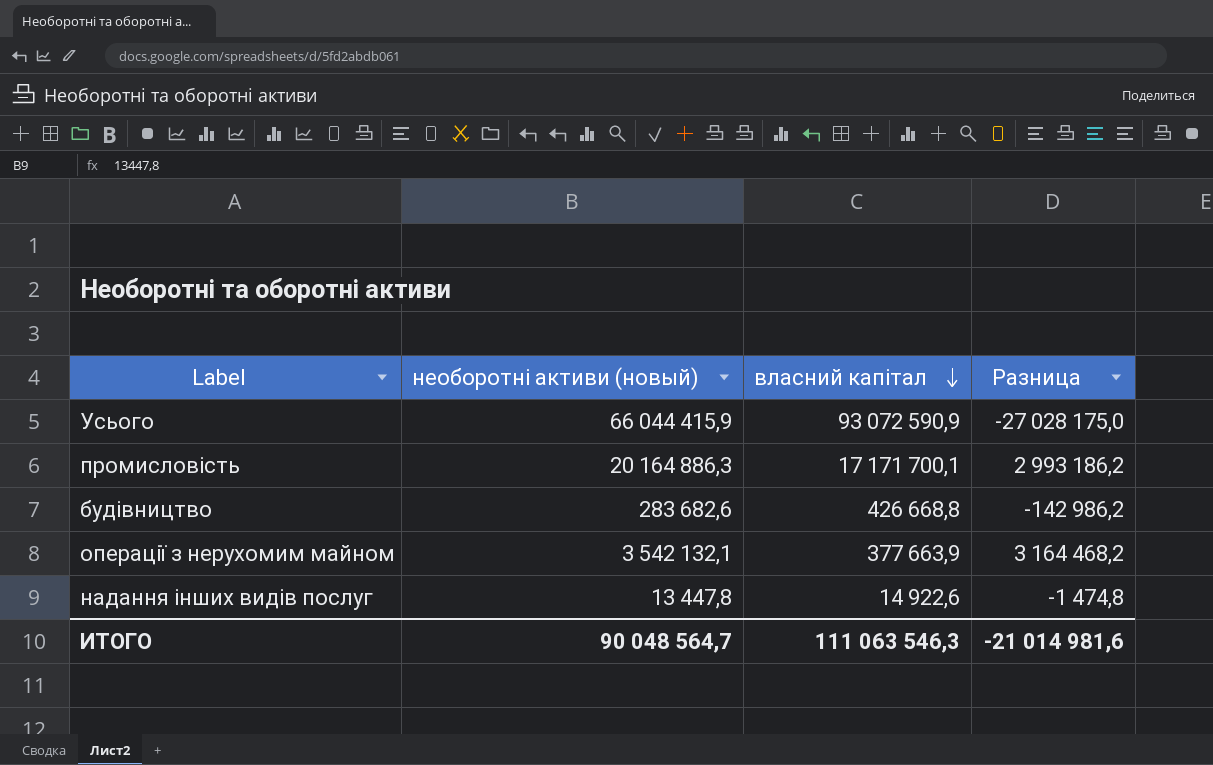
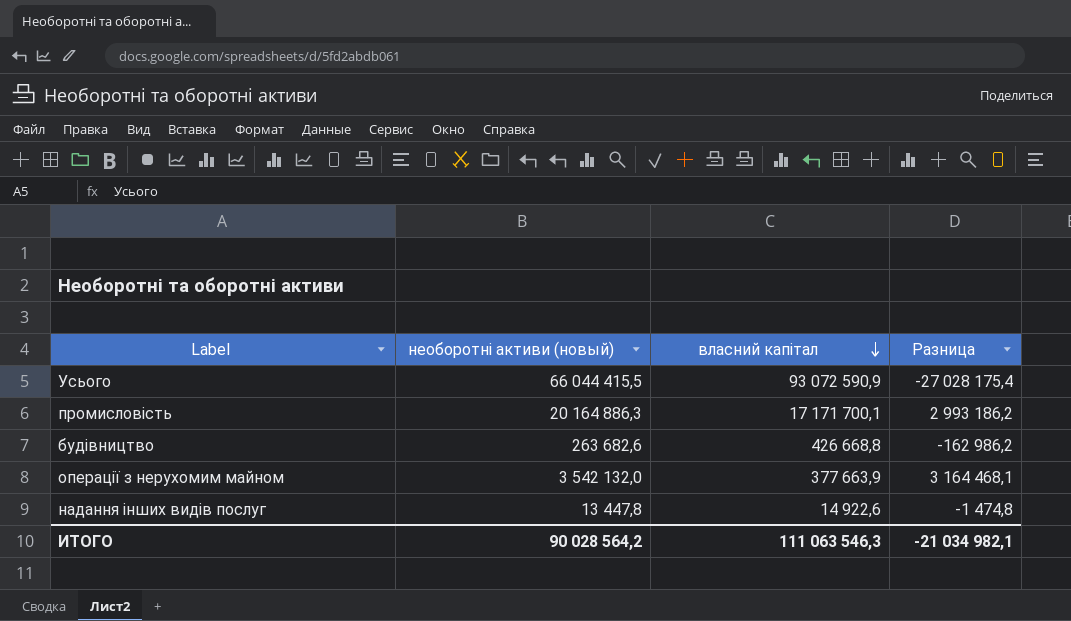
Усього | необоротні активи (новый): 66 044 415,9 -> 66 044 415,5
Усього | Разница: -27 028 175,0 -> -27 028 175,4
будівництво | необоротні активи (новый): 283 682,6 -> 263 682,6
будівництво | Разница: -142 986,2 -> -162 986,2
операції з нерухомим майном | необоротні активи (новый): 3 542 132,1 -> 3 542 132,0
операції з нерухомим майном | Разница: 3 164 468,2 -> 3 164 468,1
ИТОГО | необоротні активи (новый): 90 048 564,7 -> 90 028 564,2
ИТОГО | Разница: -21 014 981,6 -> -21 034 982,1

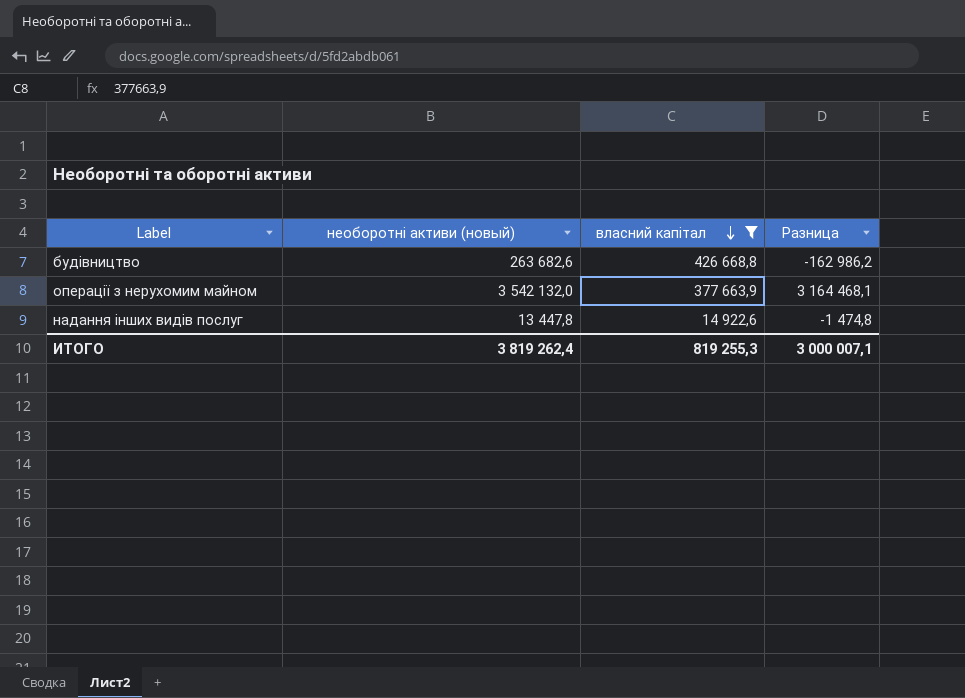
filter: none -> власний капітал <= 426 668,8
ИТОГО | необоротні активи (новый): 90 028 564,2 -> 3 819 262,4
ИТОГО | власний капітал: 111 063 546,3 -> 819 255,3
ИТОГО | Разница: -21 034 982,1 -> 3 000 007,1

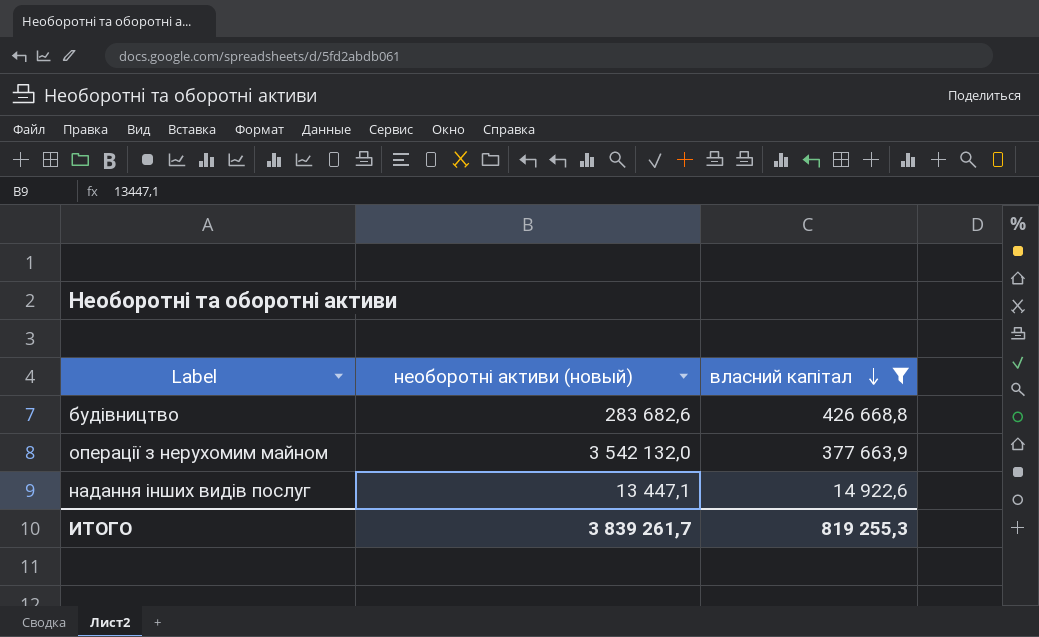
column Разница | formula: [необоротні активи (новый)] - [власний капітал] -> none
будівництво | необоротні активи (новый): 263 682,6 -> 283 682,6
надання інших видів послуг | необоротні активи (новый): 13 447,8 -> 13 447,1
ИТОГО | необоротні активи (новый): 3 819 262,4 -> 3 839 261,7

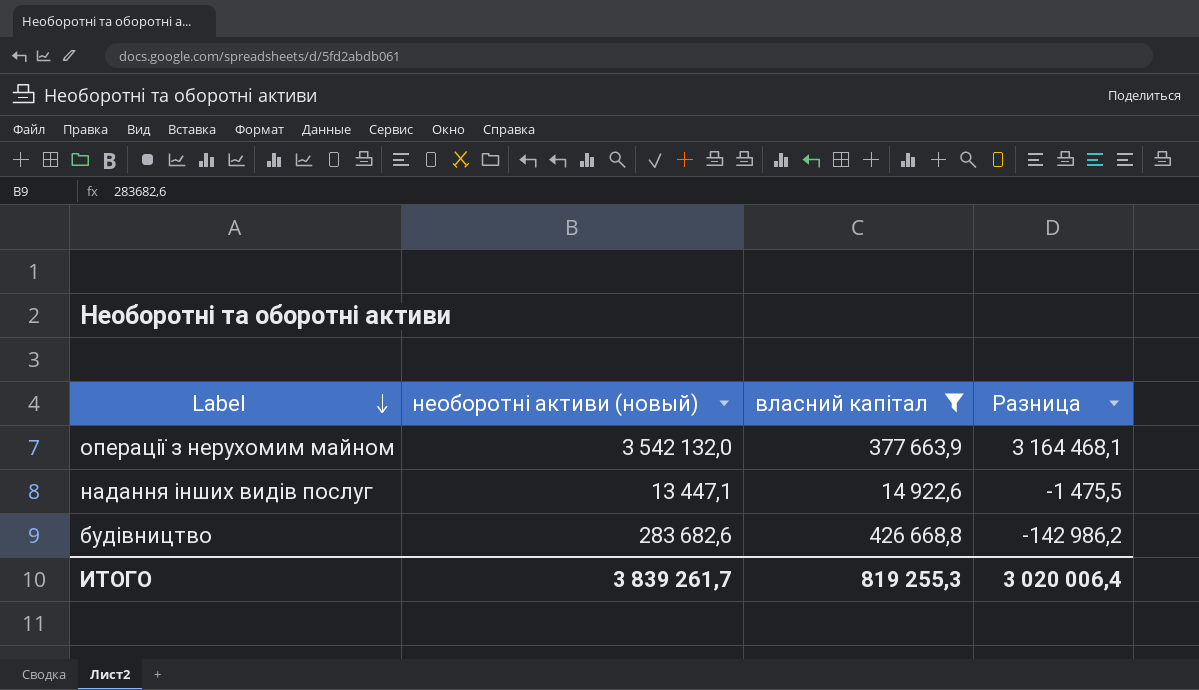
row order: власний капітал descending -> Label descending
column Разница | formula: none -> [необоротні активи (новый)] - [власний капітал]

